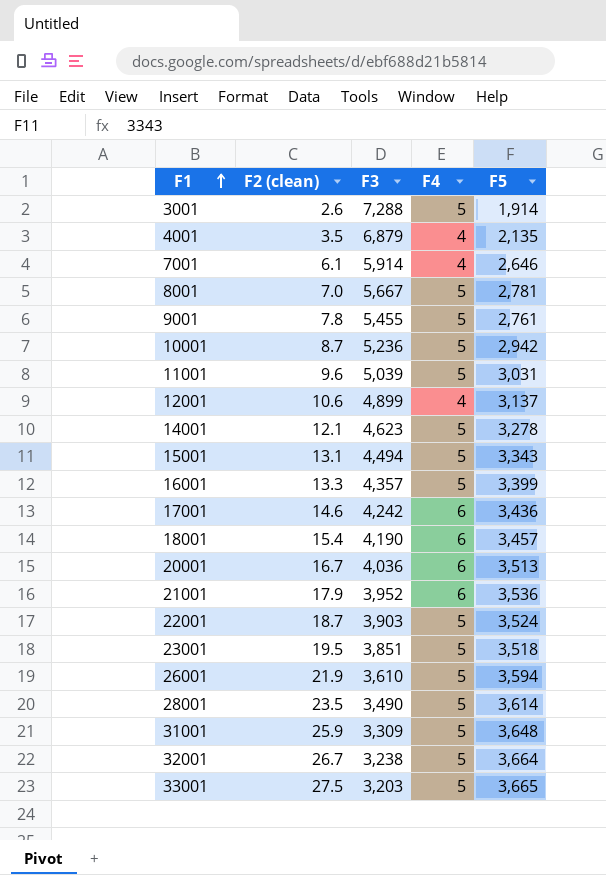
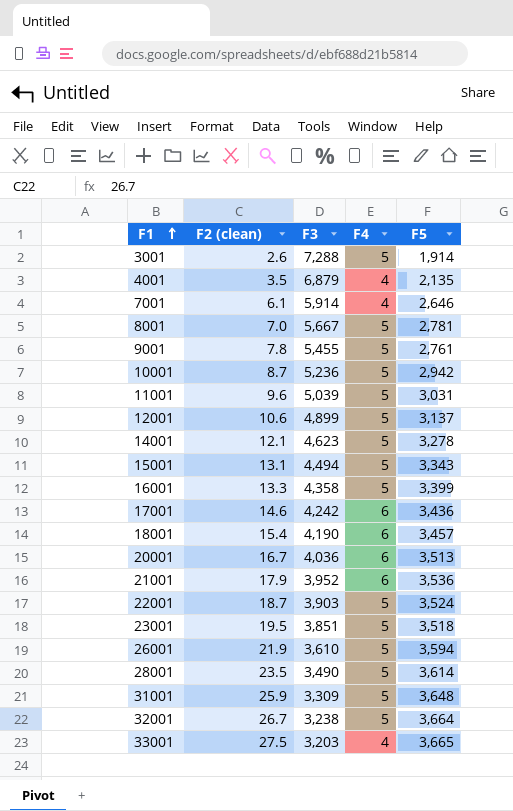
12001 | F4: 4 -> 5
16001 | F3: 4,357 -> 4,358
33001 | F4: 5 -> 4

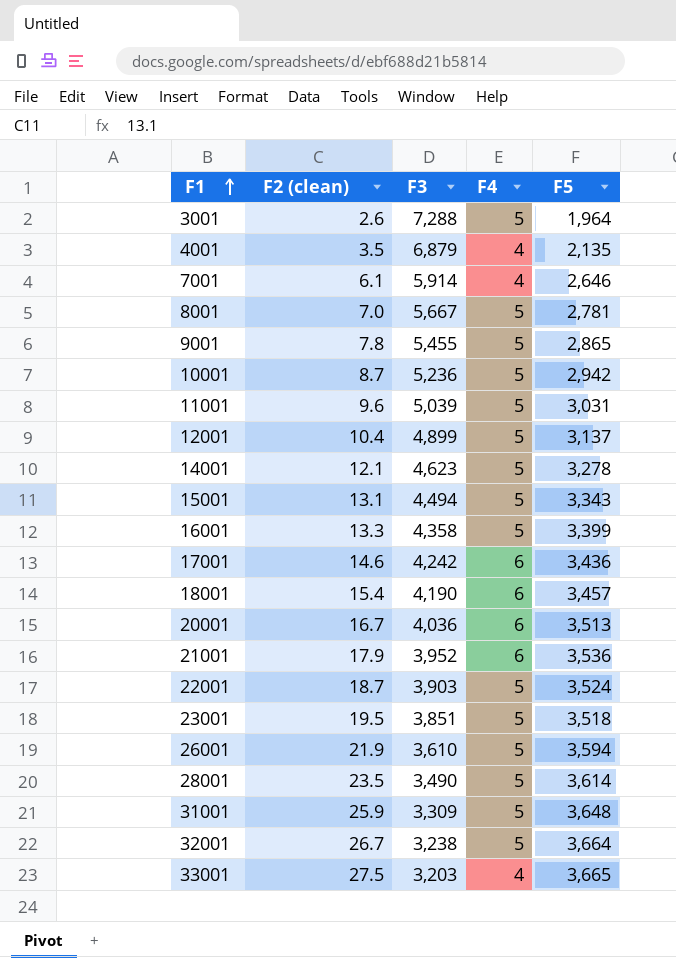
3001 | F5: 1,914 -> 1,964
9001 | F5: 2,761 -> 2,865
12001 | F2 (clean): 10.6 -> 10.4

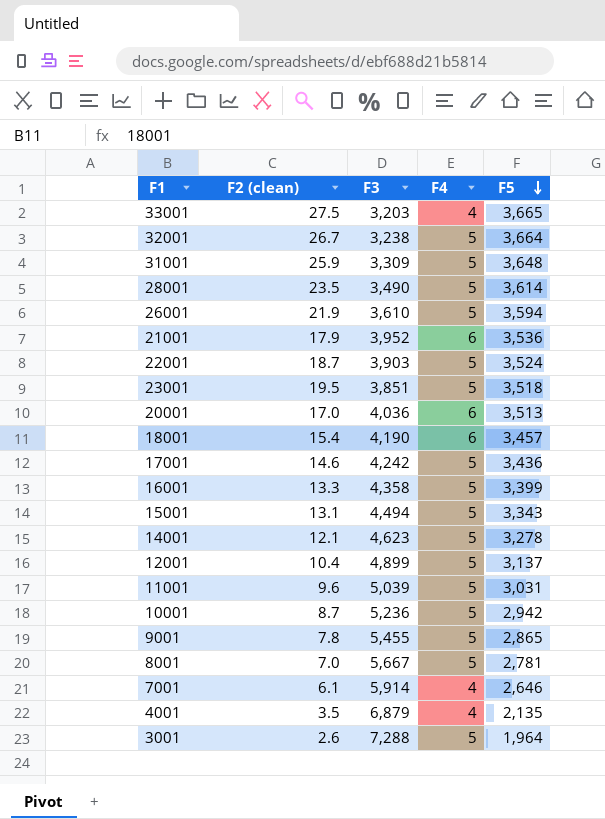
row order: F1 ascending -> F5 descending
20001 | F2 (clean): 16.7 -> 17.0
17001 | F4: 6 -> 5

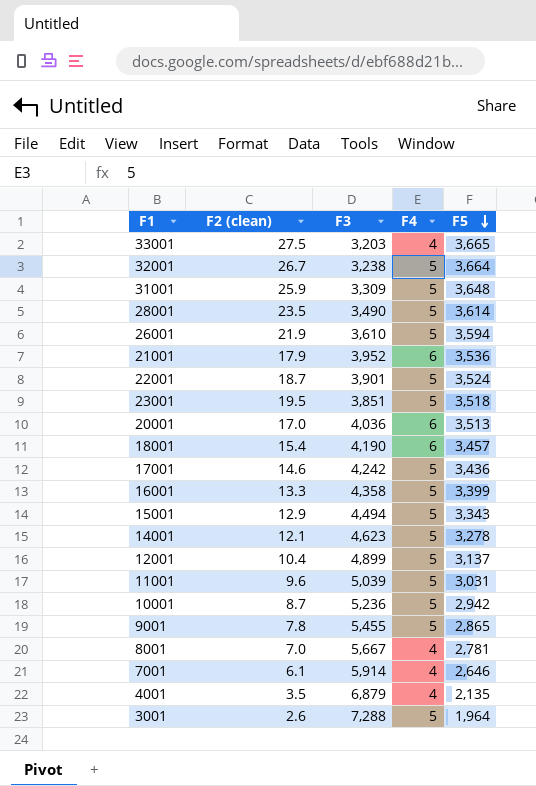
22001 | F3: 3,903 -> 3,901
15001 | F2 (clean): 13.1 -> 12.9
8001 | F4: 5 -> 4

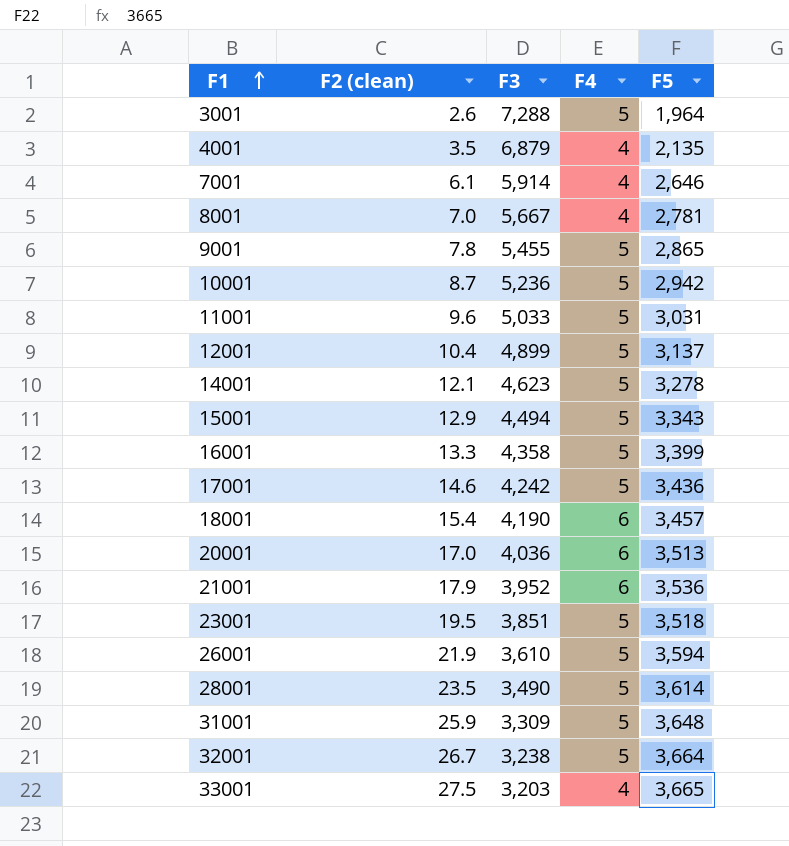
row order: F5 descending -> F1 ascending
row 22001: 18.7 | 3,901 | 5 | 3,524 -> none
11001 | F3: 5,039 -> 5,033

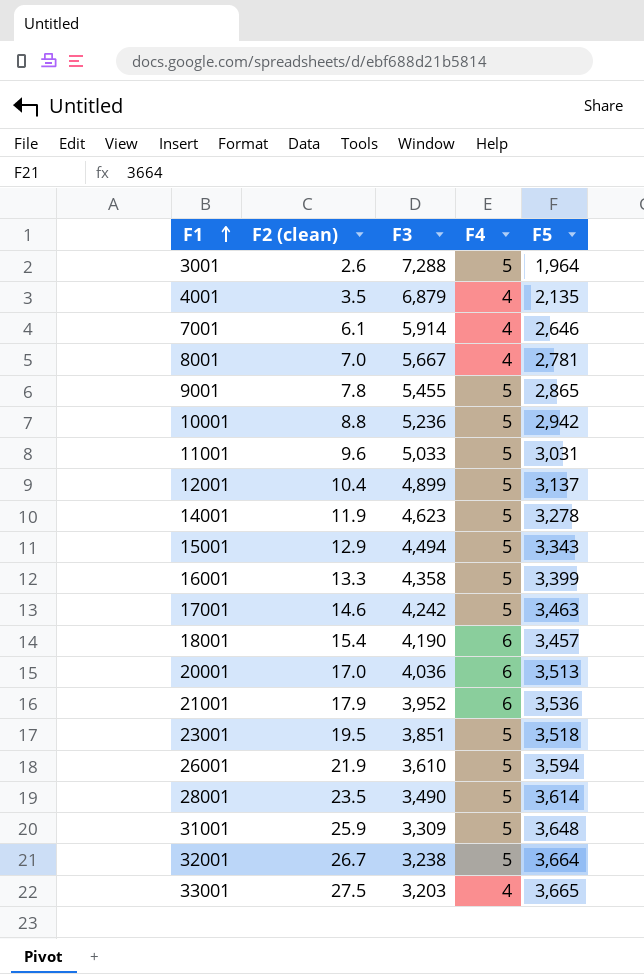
10001 | F2 (clean): 8.7 -> 8.8
14001 | F2 (clean): 12.1 -> 11.9
17001 | F5: 3,436 -> 3,463

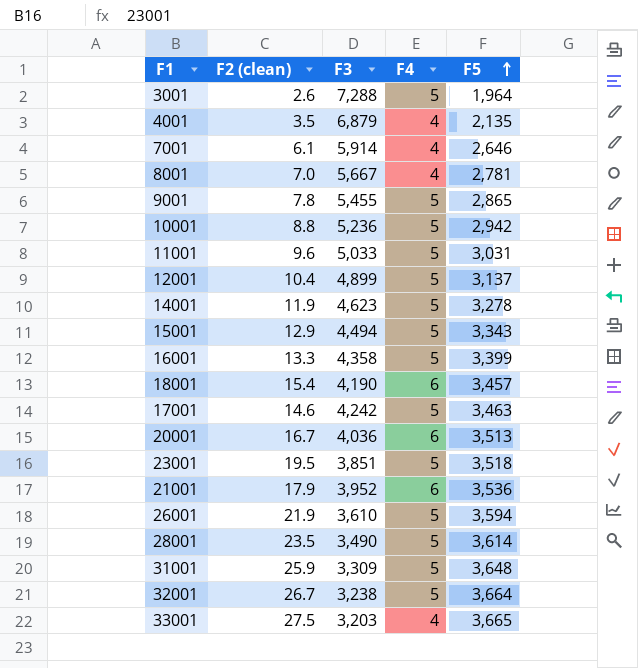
row order: F1 ascending -> F5 ascending
20001 | F2 (clean): 17.0 -> 16.7

